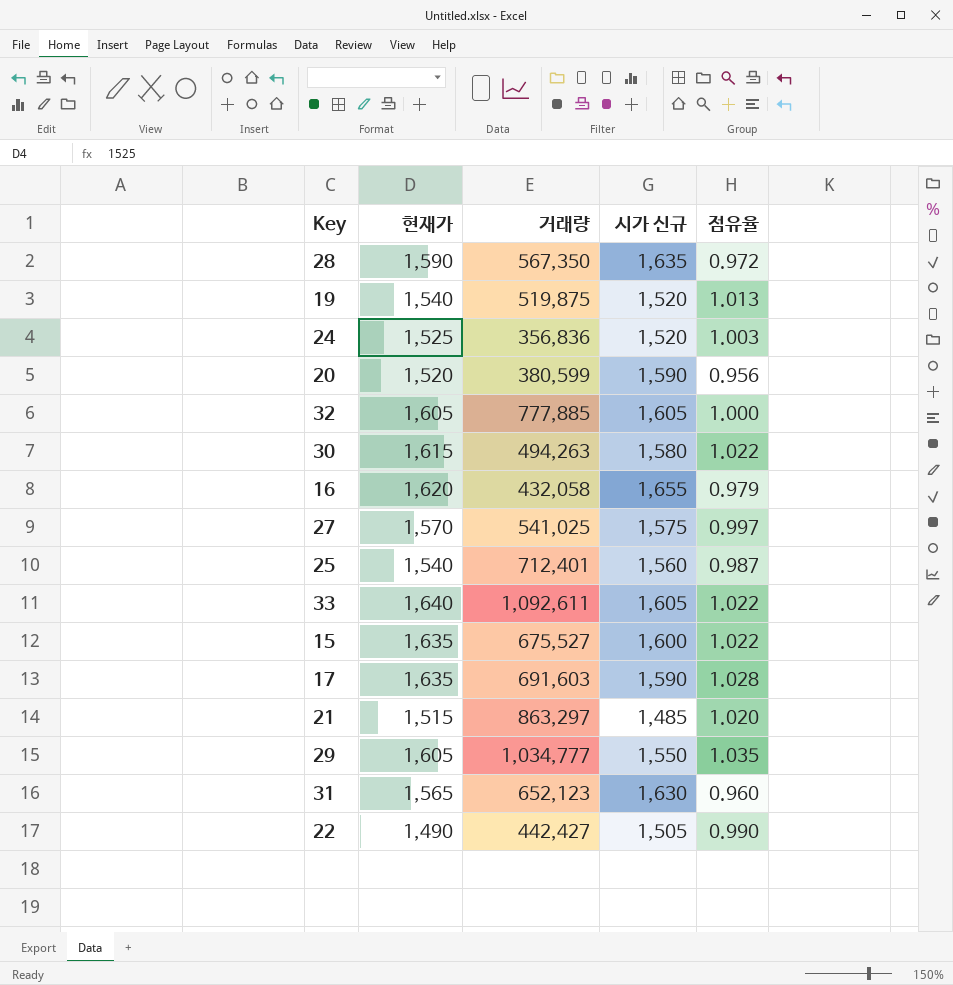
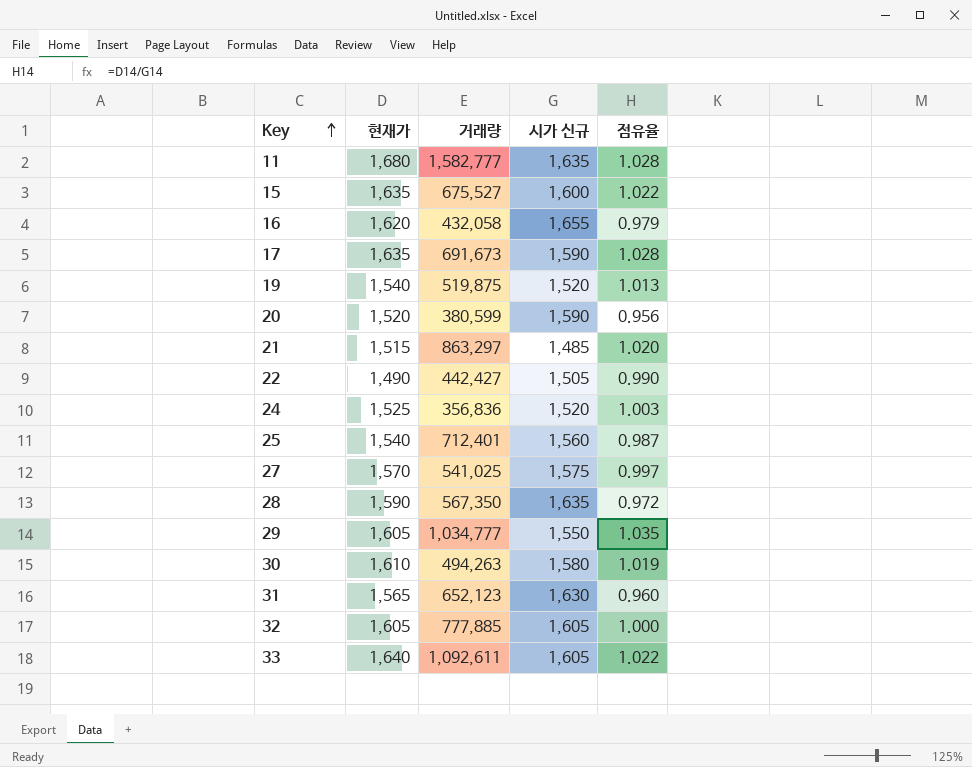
row order: none -> Key ascending
row 11: none -> 1,680 | 1,582,777 | 1,635 | 1.028
17 | 거래량: 691,603 -> 691,673
30 | 현재가: 1,615 -> 1,610
30 | 점유율: 1.022 -> 1.019

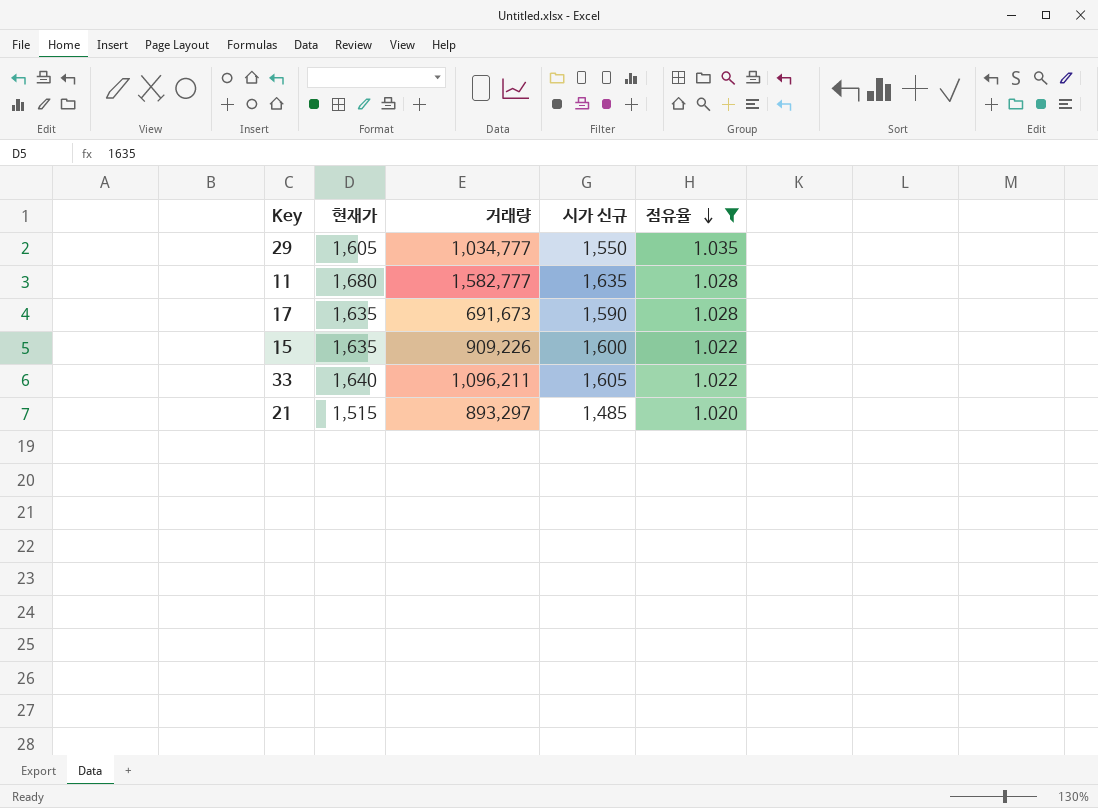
filter: none -> 점유율 >= 1.020
row order: Key ascending -> 점유율 descending
15 | 거래량: 675,527 -> 909,226
33 | 거래량: 1,092,611 -> 1,096,211
21 | 거래량: 863,297 -> 893,297

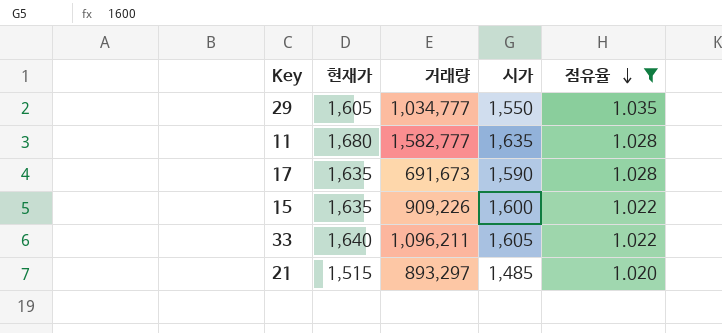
column name: 시가 신규 -> 시가

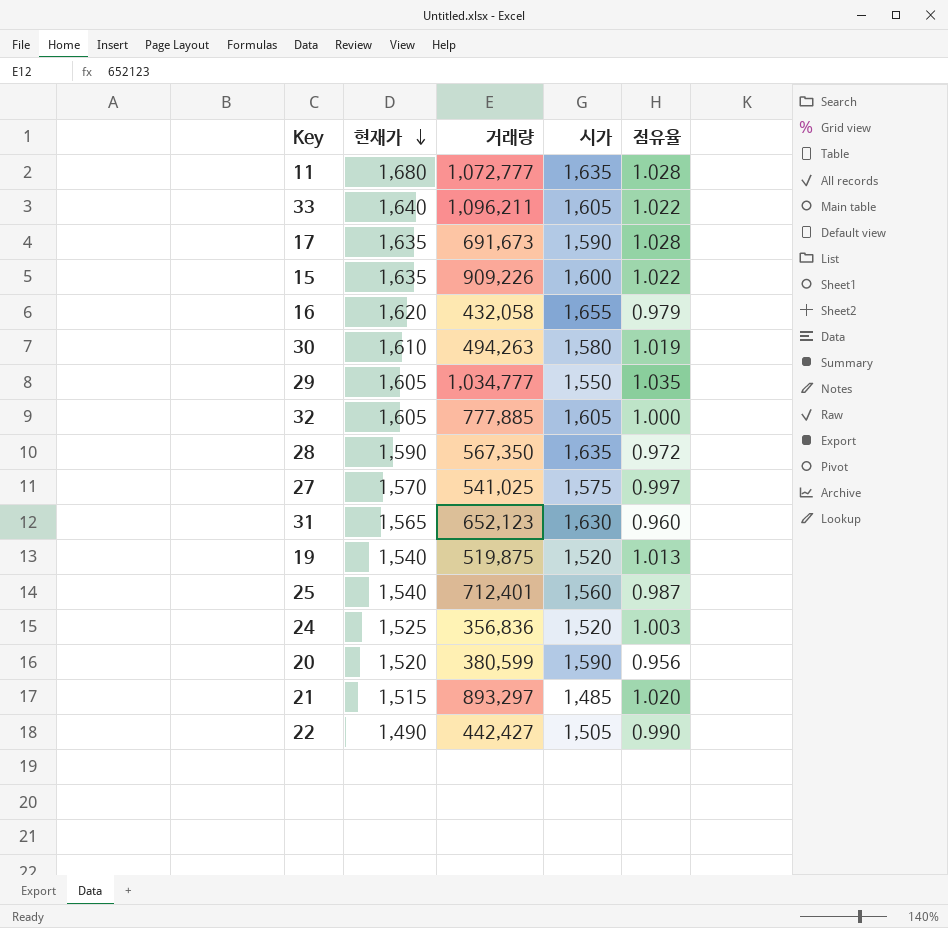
filter: 점유율 >= 1.020 -> none
row order: 점유율 descending -> 현재가 descending
11 | 거래량: 1,582,777 -> 1,072,777

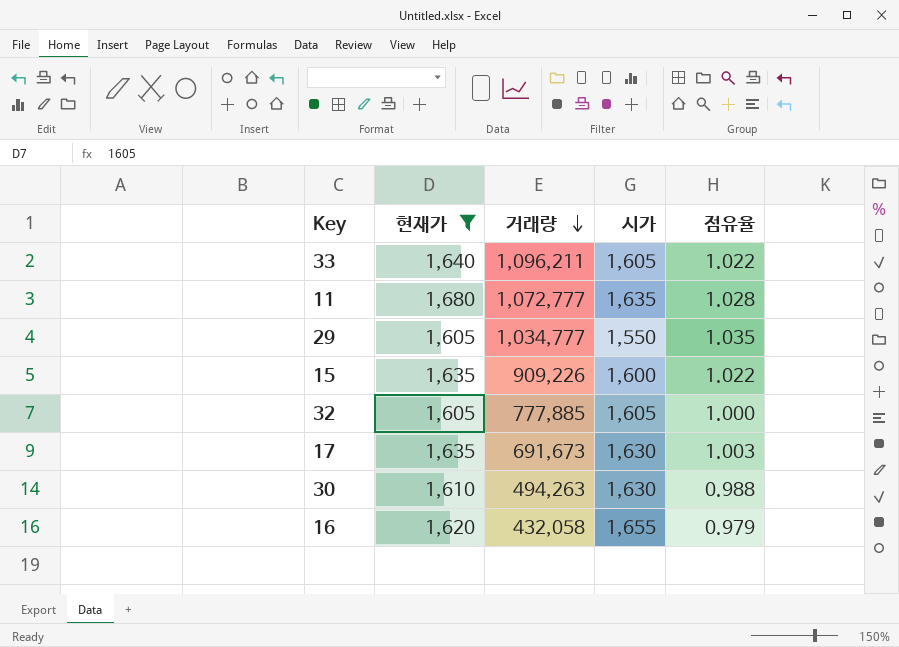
filter: none -> 현재가 >= 1,605
row order: 현재가 descending -> 거래량 descending
17 | 시가: 1,590 -> 1,630
17 | 점유율: 1.028 -> 1.003
30 | 시가: 1,580 -> 1,630
30 | 점유율: 1.019 -> 0.988

